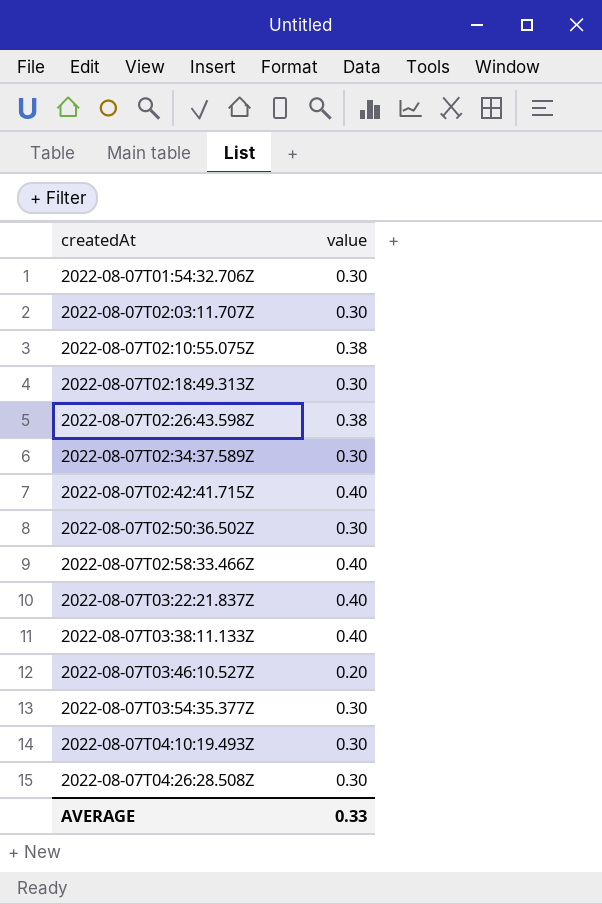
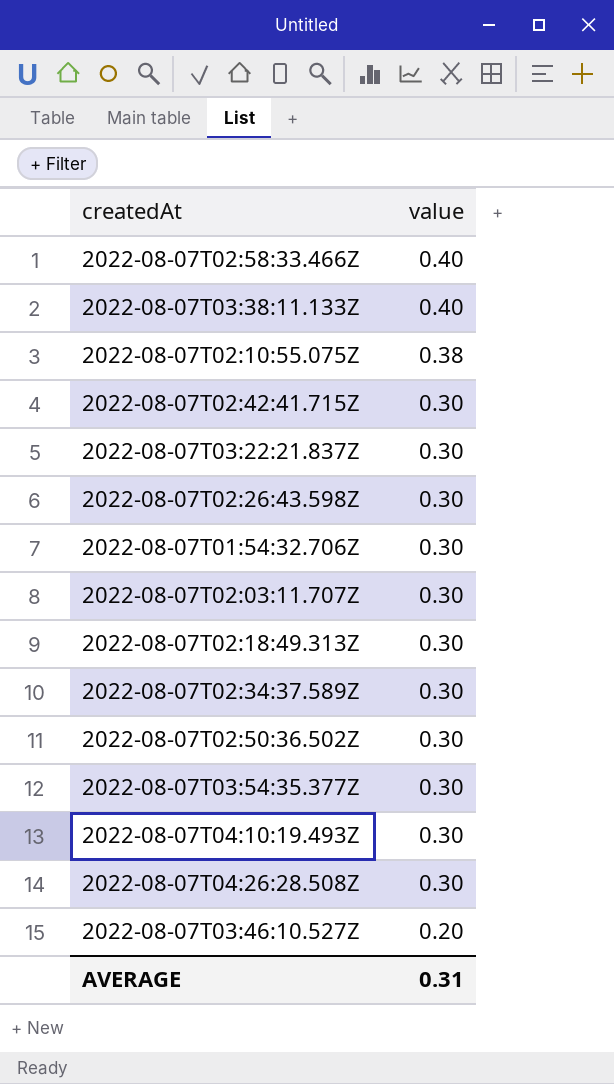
row order: createdAt ascending -> value descending
2022-08-07T02:42:41.715Z | value: 0.40 -> 0.30
2022-08-07T03:22:21.837Z | value: 0.40 -> 0.30
2022-08-07T02:26:43.598Z | value: 0.38 -> 0.30
AVERAGE | value: 0.33 -> 0.31

